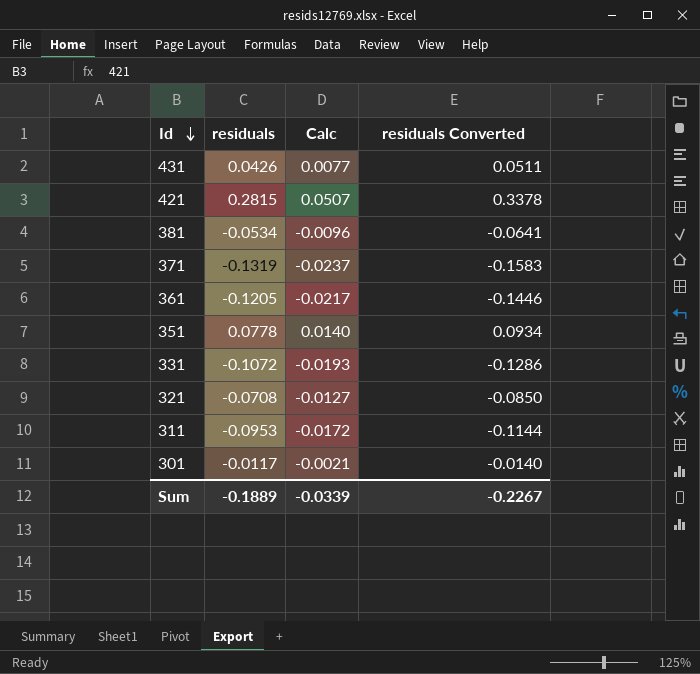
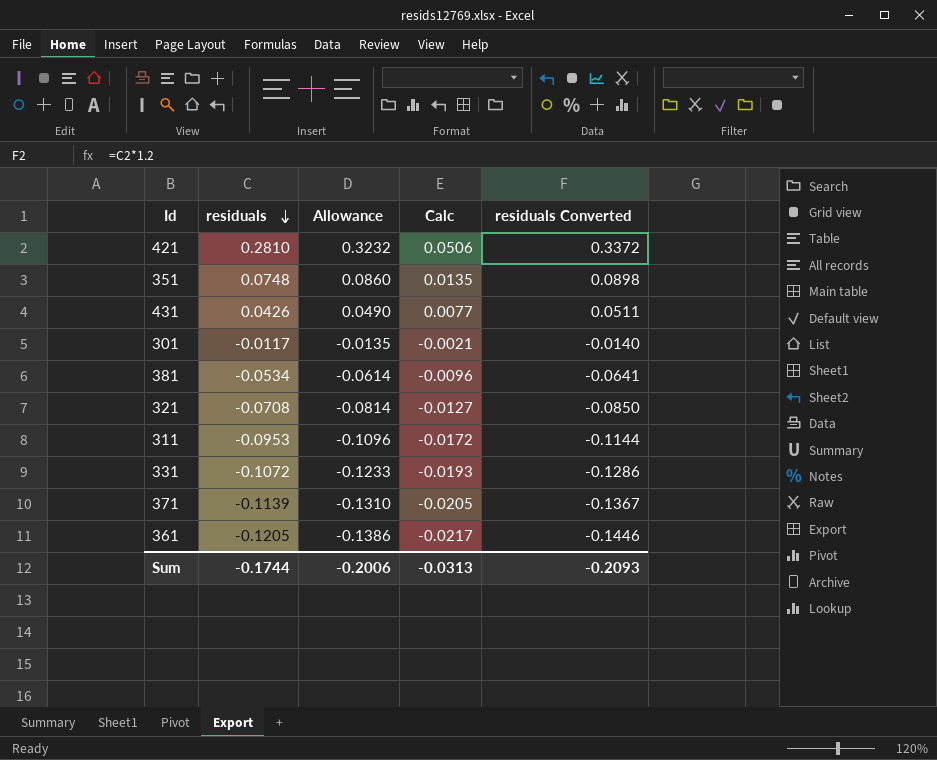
row order: Id descending -> residuals descending
column Allowance | formula: none -> [residuals] * 1.15
421 | residuals: 0.2815 -> 0.2810
421 | Calc: 0.0507 -> 0.0506
421 | residuals Converted: 0.3378 -> 0.3372
351 | residuals: 0.0778 -> 0.0748
351 | Calc: 0.0140 -> 0.0135
351 | residuals Converted: 0.0934 -> 0.0898
371 | residuals: -0.1319 -> -0.1139
371 | Calc: -0.0237 -> -0.0205
371 | residuals Converted: -0.1583 -> -0.1367
Sum | residuals: -0.1889 -> -0.1744
Sum | Calc: -0.0339 -> -0.0313
Sum | residuals Converted: -0.2267 -> -0.2093

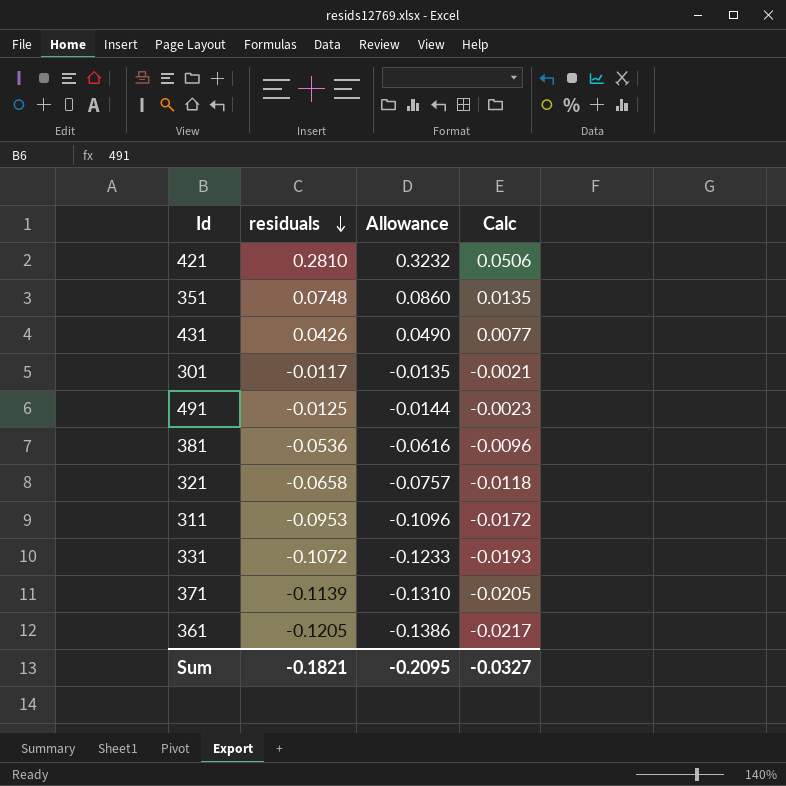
column residuals Converted | formula: [residuals] * 1.2 -> none
row 491: none -> -0.0125 | -0.0144 | -0.0023
381 | residuals: -0.0534 -> -0.0536
381 | Allowance: -0.0614 -> -0.0616
321 | residuals: -0.0708 -> -0.0658
321 | Allowance: -0.0814 -> -0.0757
321 | Calc: -0.0127 -> -0.0118
Sum | residuals: -0.1744 -> -0.1821
Sum | Allowance: -0.2006 -> -0.2095
Sum | Calc: -0.0313 -> -0.0327

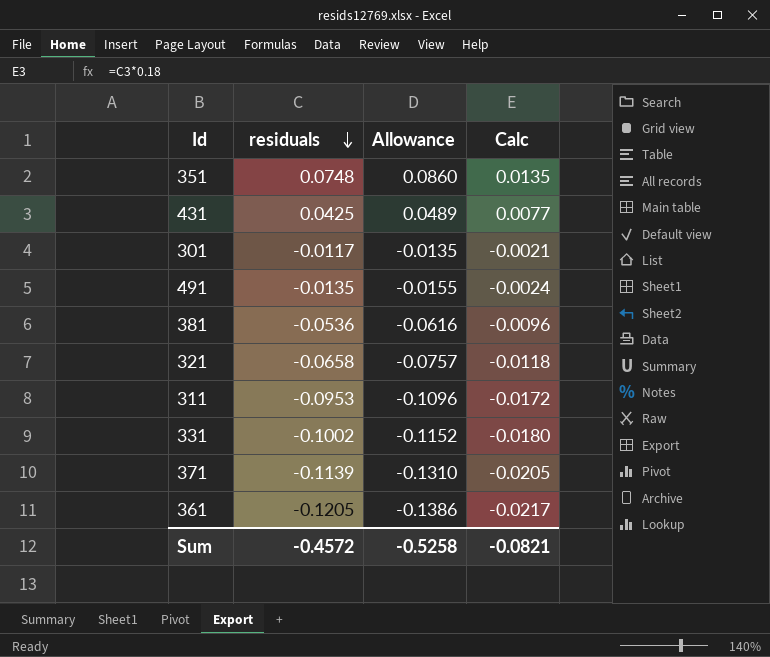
row 421: 0.2810 | 0.3232 | 0.0506 -> none
431 | residuals: 0.0426 -> 0.0425
431 | Allowance: 0.0490 -> 0.0489
491 | residuals: -0.0125 -> -0.0135
491 | Allowance: -0.0144 -> -0.0155
491 | Calc: -0.0023 -> -0.0024
331 | residuals: -0.1072 -> -0.1002
331 | Allowance: -0.1233 -> -0.1152
331 | Calc: -0.0193 -> -0.0180
Sum | residuals: -0.1821 -> -0.4572
Sum | Allowance: -0.2095 -> -0.5258
Sum | Calc: -0.0327 -> -0.0821

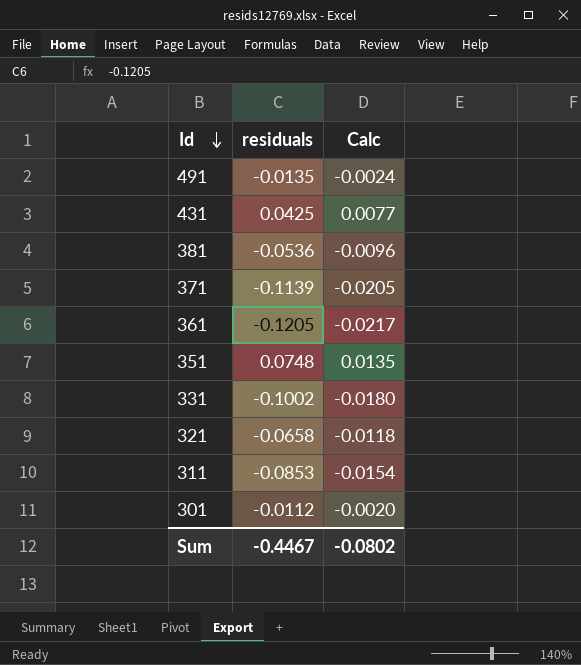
row order: residuals descending -> Id descending
column Allowance | formula: [residuals] * 1.15 -> none
311 | residuals: -0.0953 -> -0.0853
311 | Calc: -0.0172 -> -0.0154
301 | residuals: -0.0117 -> -0.0112
301 | Calc: -0.0021 -> -0.0020
Sum | residuals: -0.4572 -> -0.4467
Sum | Calc: -0.0821 -> -0.0802

